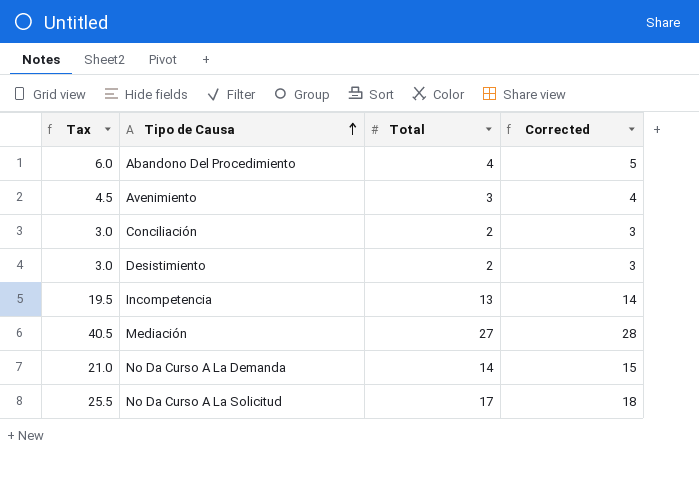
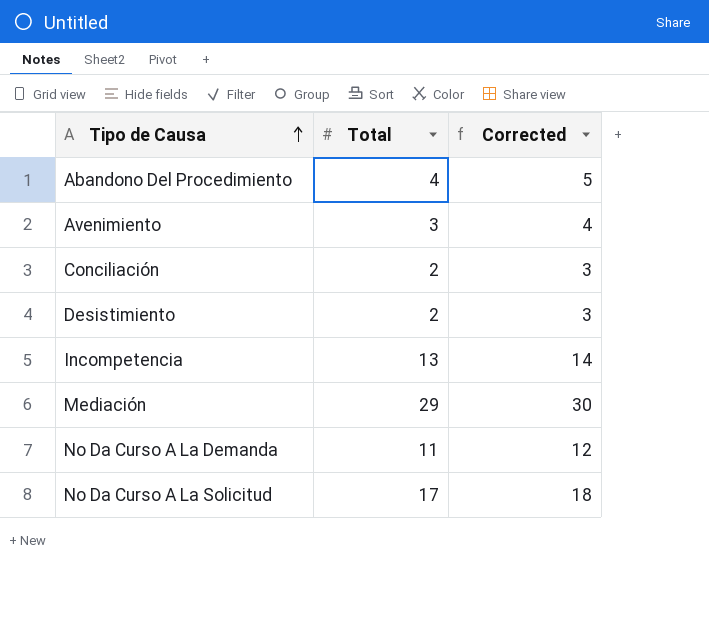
column Tax | formula: [Total] * 1.5 -> none
Mediación | Total: 27 -> 29
Mediación | Corrected: 28 -> 30
No Da Curso A La Demanda | Total: 14 -> 11
No Da Curso A La Demanda | Corrected: 15 -> 12

